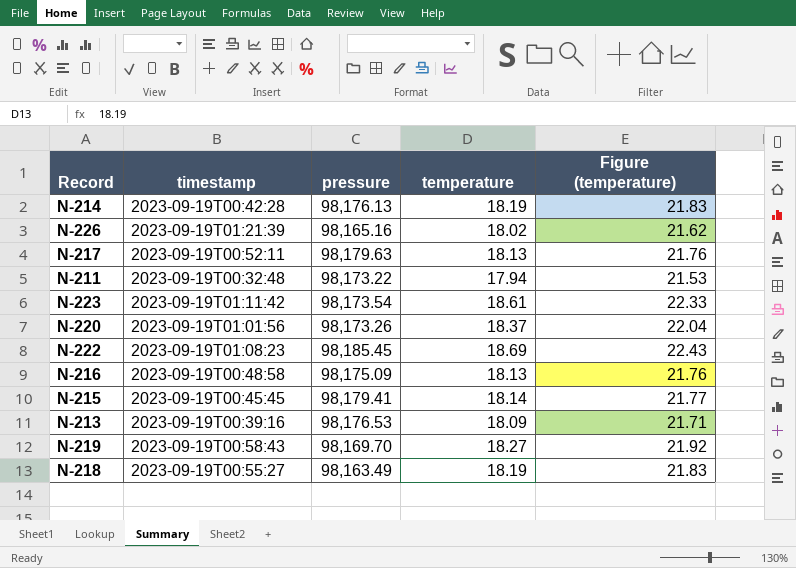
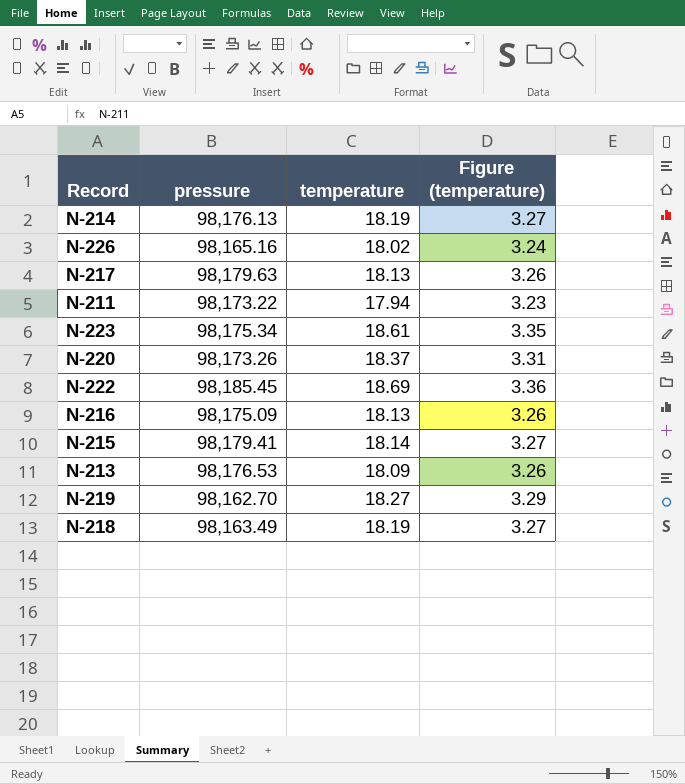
column timestamp | position: 2 -> none
column Figure (temperature) | formula: [temperature] * 1.2 -> [temperature] * 0.18
N-223 | pressure: 98,173.54 -> 98,175.34
N-219 | pressure: 98,169.70 -> 98,162.70

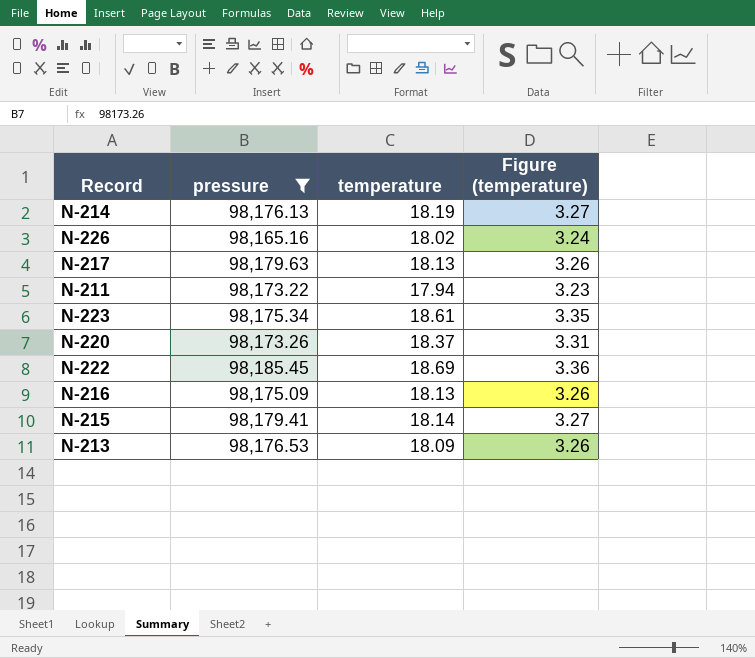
filter: none -> pressure >= 98,165.16

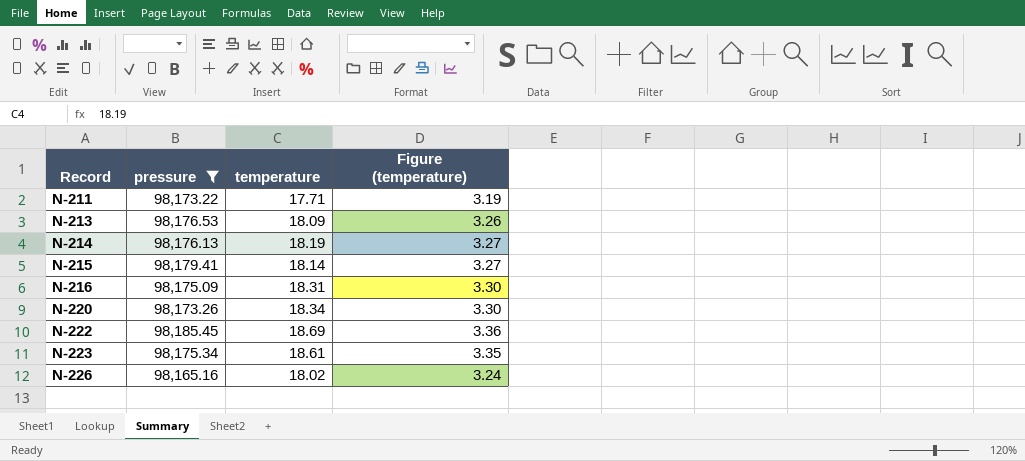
row order: none -> Record ascending
row N-217: 98,179.63 | 18.13 | 3.26 -> none
N-211 | temperature: 17.94 -> 17.71
N-211 | Figure (temperature): 3.23 -> 3.19
N-216 | temperature: 18.13 -> 18.31
N-216 | Figure (temperature): 3.26 -> 3.30
N-220 | temperature: 18.37 -> 18.34
N-220 | Figure (temperature): 3.31 -> 3.30

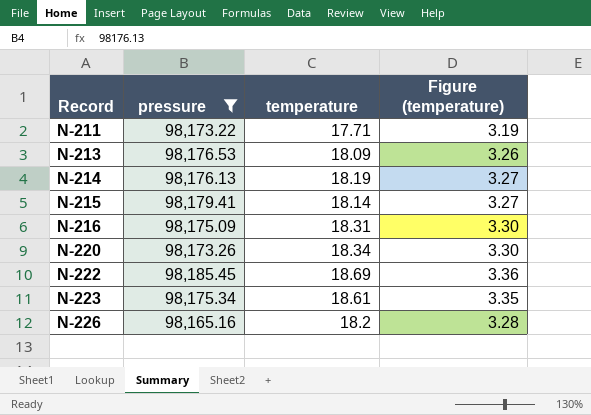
N-226 | temperature: 18.02 -> 18.2
N-226 | Figure (temperature): 3.24 -> 3.28

